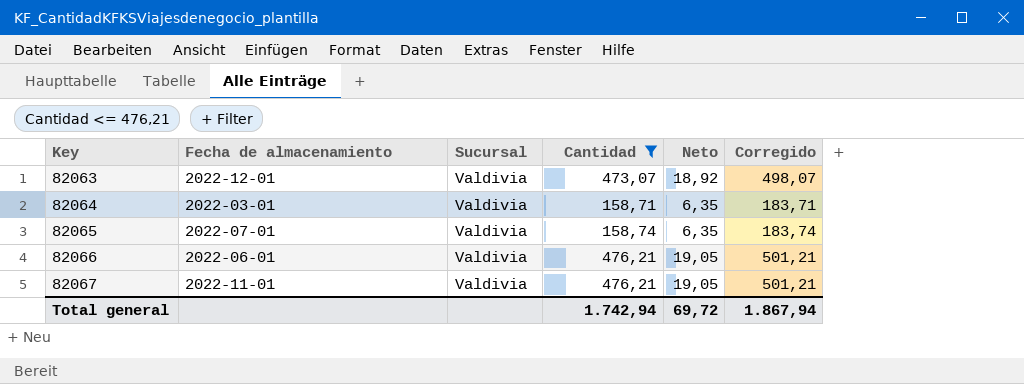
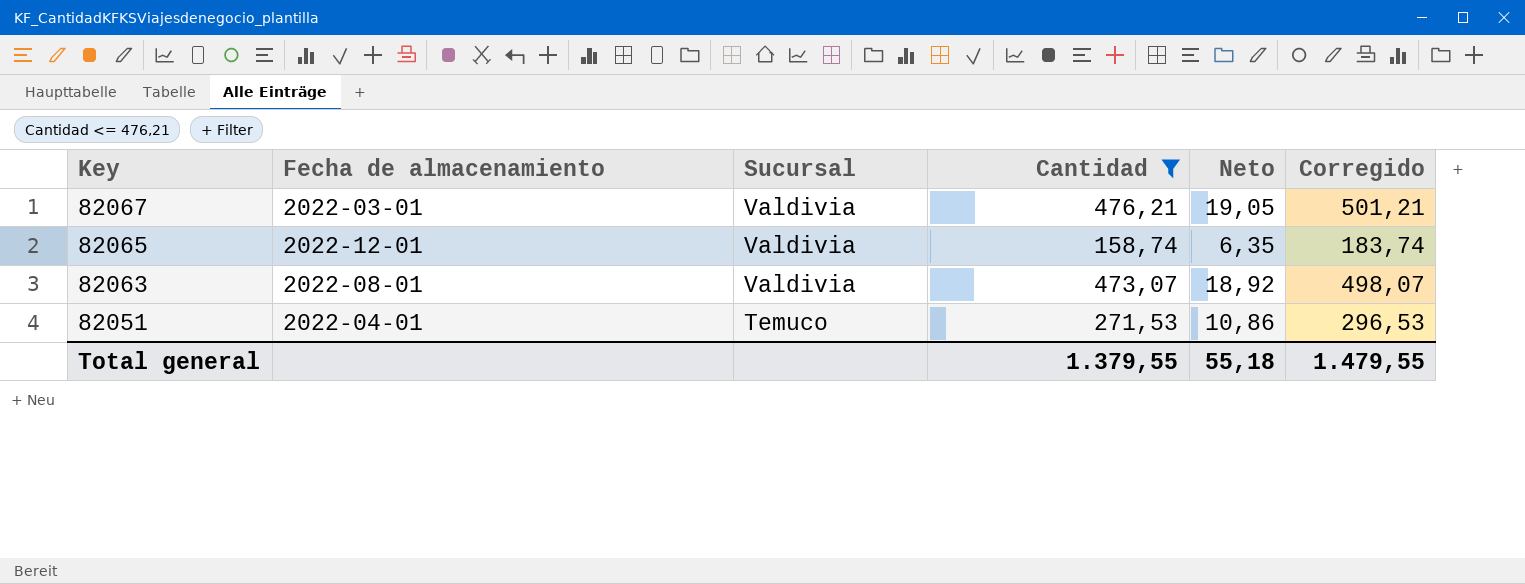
row order: Key ascending -> Key descending
row 82064: 2022-03-01 | Valdivia | 158,71 | 6,35 | 183,71 -> none
row 82066: 2022-06-01 | Valdivia | 476,21 | 19,05 | 501,21 -> none
82067 | Fecha de almacenamiento: 2022-11-01 -> 2022-03-01
82065 | Fecha de almacenamiento: 2022-07-01 -> 2022-12-01
82063 | Fecha de almacenamiento: 2022-12-01 -> 2022-08-01
row 82051: none -> 2022-04-01 | Temuco | 271,53 | 10,86 | 296,53
Total general | Cantidad: 1.742,94 -> 1.379,55
Total general | Neto: 69,72 -> 55,18
Total general | Corregido: 1.867,94 -> 1.479,55

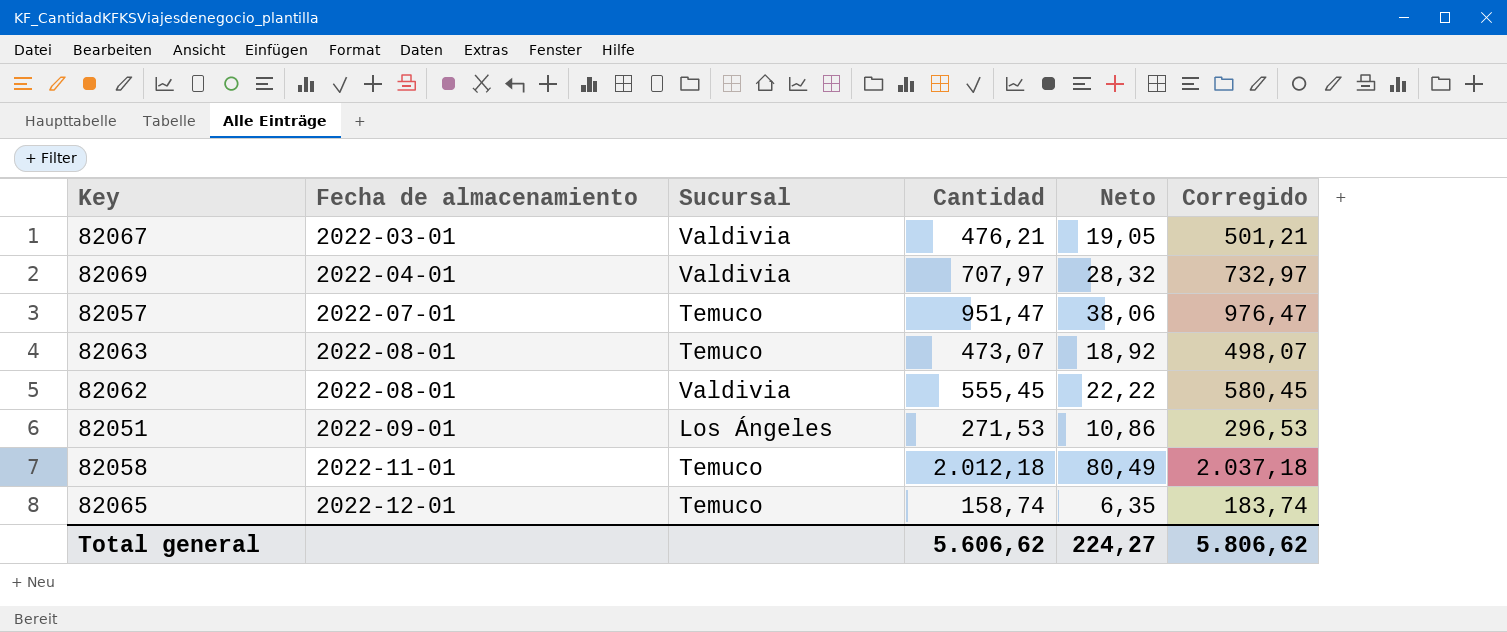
filter: Cantidad <= 476,21 -> none
row order: Key descending -> Fecha de almacenamiento ascending
82063 | Sucursal: Valdivia -> Temuco
82051 | Fecha de almacenamiento: 2022-04-01 -> 2022-09-01
82051 | Sucursal: Temuco -> Los Ángeles
82065 | Sucursal: Valdivia -> Temuco
Total general | Cantidad: 1.379,55 -> 5.606,62
Total general | Neto: 55,18 -> 224,27
Total general | Corregido: 1.479,55 -> 5.806,62

